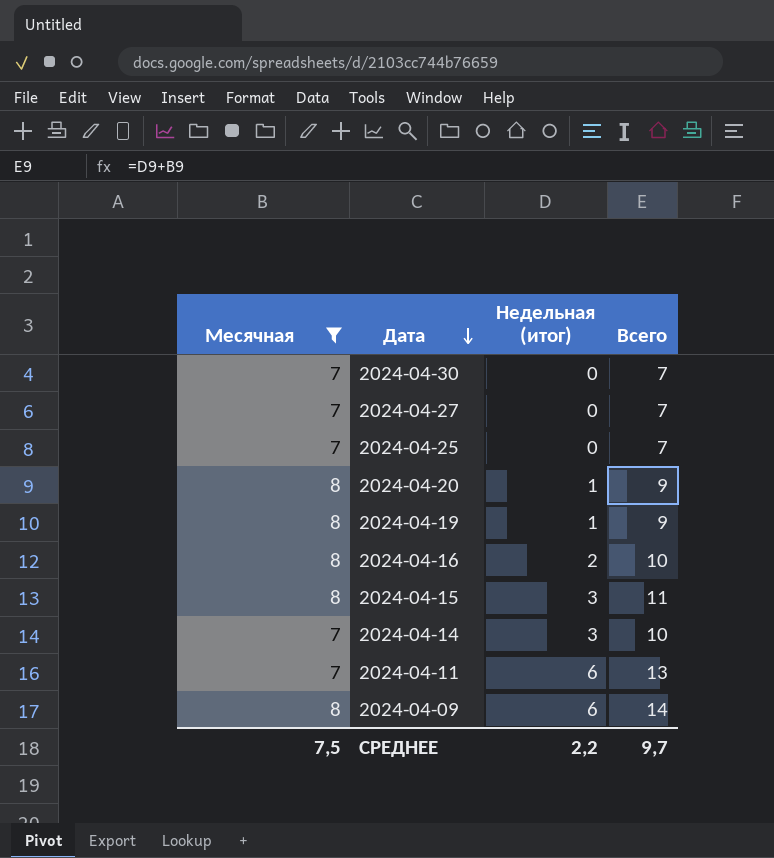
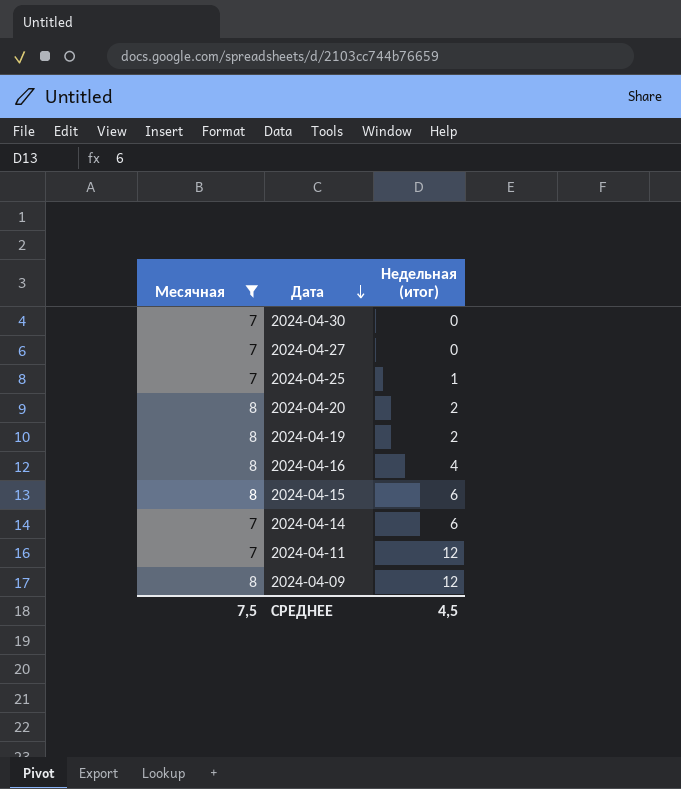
column Всего | formula: [Месячная] + [Недельная (итог)] -> none
2024-04-25 | Недельная (итог): 0 -> 1
2024-04-20 | Недельная (итог): 1 -> 2
2024-04-19 | Недельная (итог): 1 -> 2
2024-04-16 | Недельная (итог): 2 -> 4
2024-04-15 | Недельная (итог): 3 -> 6
2024-04-14 | Недельная (итог): 3 -> 6
2024-04-11 | Недельная (итог): 6 -> 12
2024-04-09 | Недельная (итог): 6 -> 12
СРЕДНЕЕ | Недельная (итог): 2,2 -> 4,5

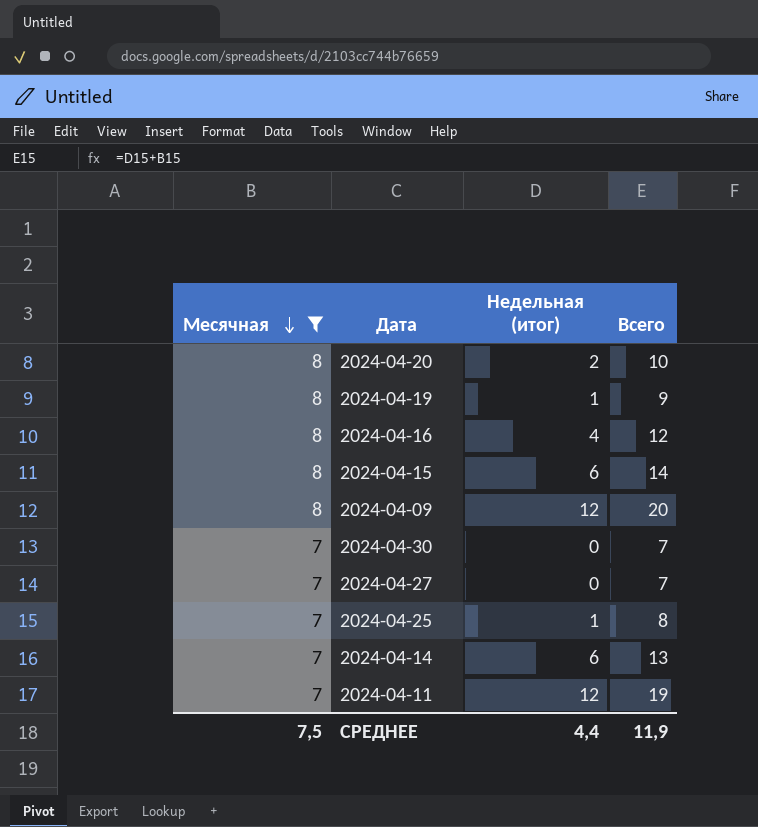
row order: Дата descending -> Месячная descending
column Всего | formula: none -> [Месячная] + [Недельная (итог)]
2024-04-19 | Недельная (итог): 2 -> 1
СРЕДНЕЕ | Недельная (итог): 4,5 -> 4,4

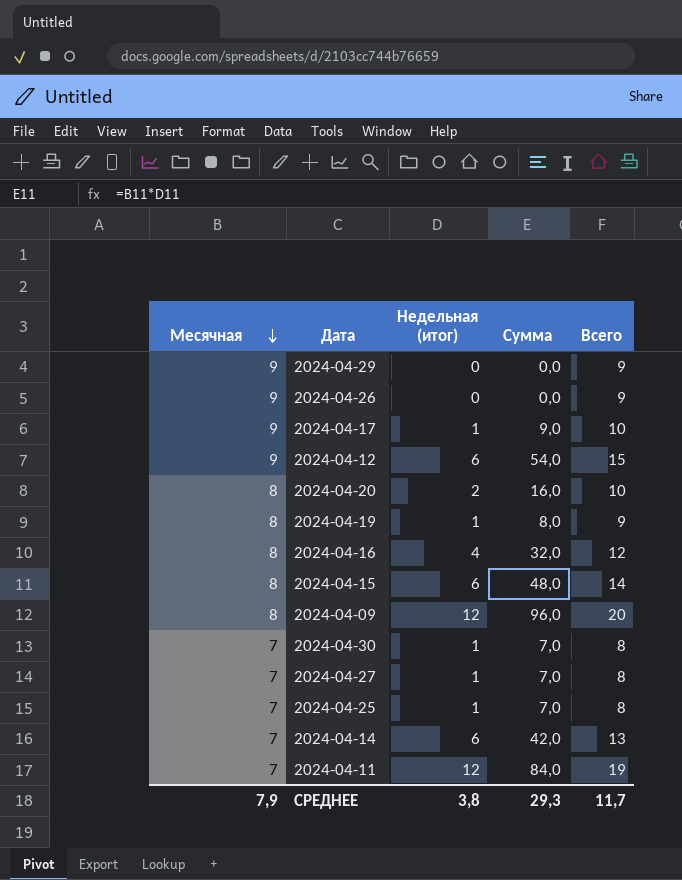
filter: Месячная != 9 -> none
column Сумма | formula: none -> [Месячная] * [Недельная (итог)]
2024-04-30 | Недельная (итог): 0 -> 1
2024-04-30 | Всего: 7 -> 8
2024-04-27 | Недельная (итог): 0 -> 1
2024-04-27 | Всего: 7 -> 8
СРЕДНЕЕ | Месячная: 7,5 -> 7,9
СРЕДНЕЕ | Недельная (итог): 4,4 -> 3,8
СРЕДНЕЕ | Всего: 11,9 -> 11,7

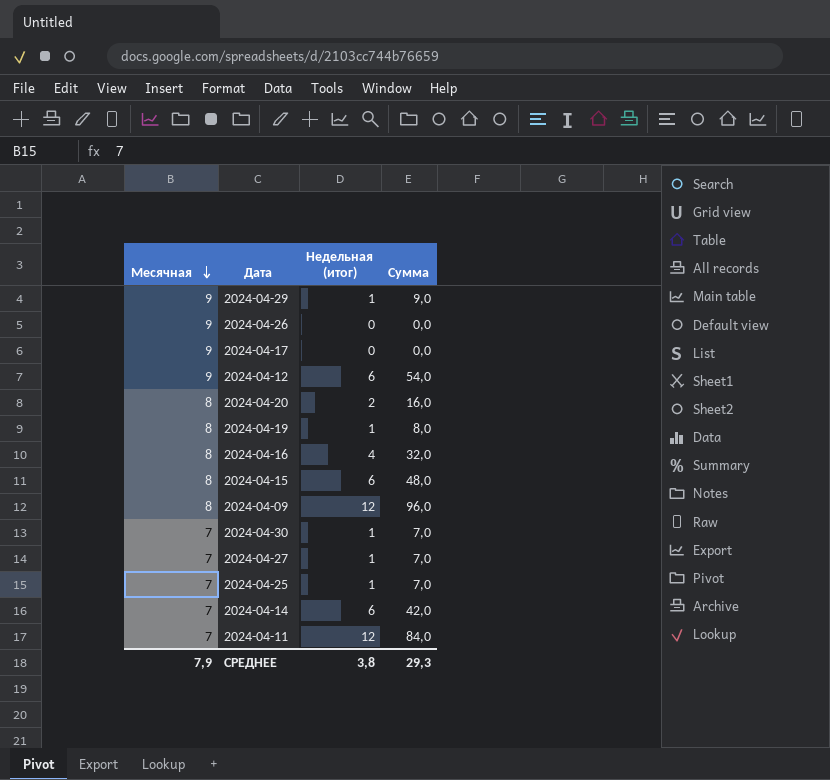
column Всего | formula: [Месячная] + [Недельная (итог)] -> none
2024-04-29 | Недельная (итог): 0 -> 1
2024-04-29 | Сумма: 0,0 -> 9,0
2024-04-17 | Недельная (итог): 1 -> 0
2024-04-17 | Сумма: 9,0 -> 0,0

